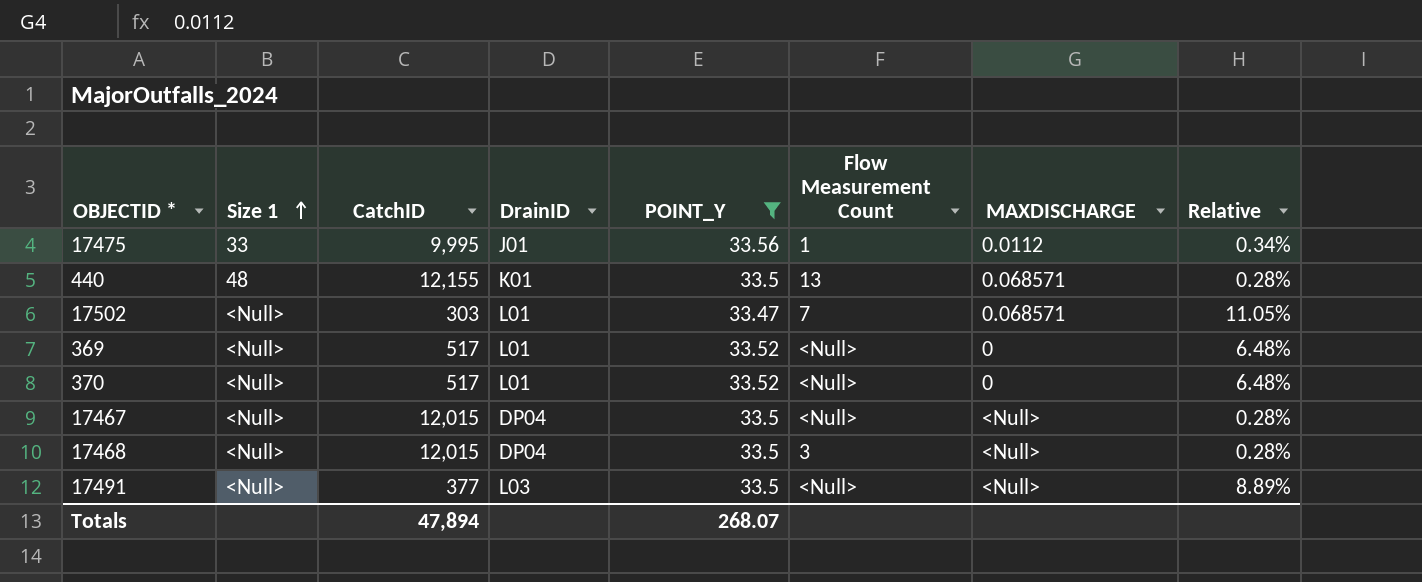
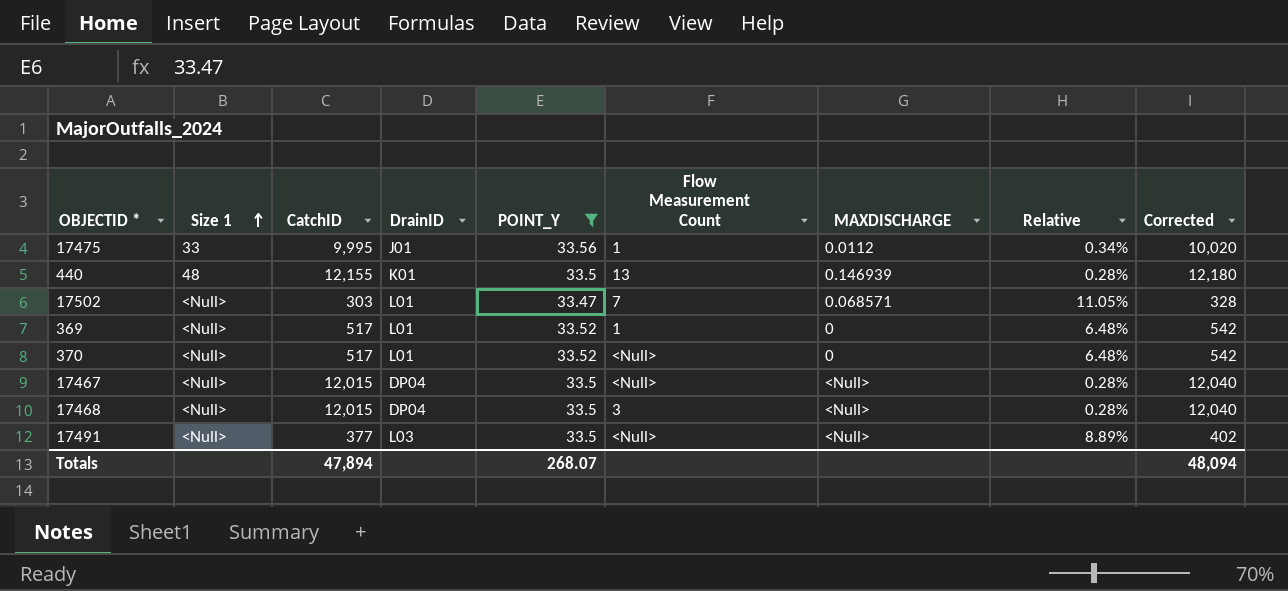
column Corrected | formula: none -> [CatchID] + 25
440 | MAXDISCHARGE: 0.068571 -> 0.146939
369 | Flow Measurement Count: <Null> -> 1

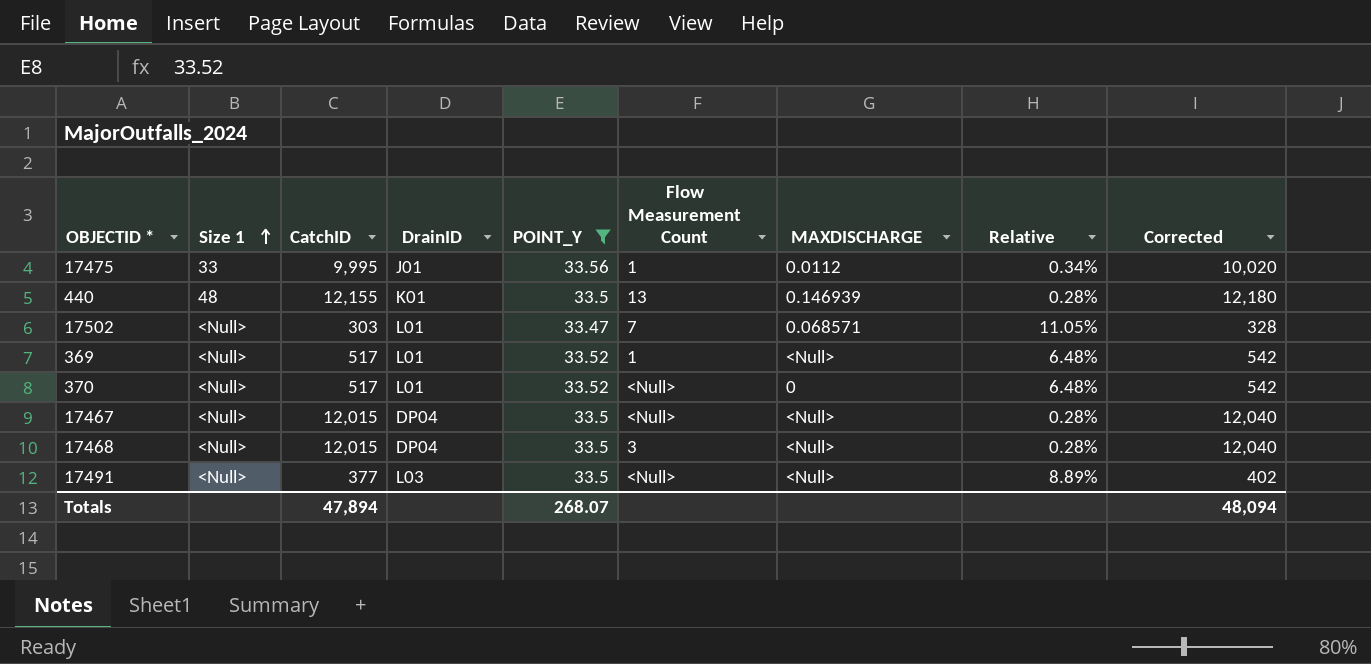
369 | MAXDISCHARGE: 0 -> <Null>

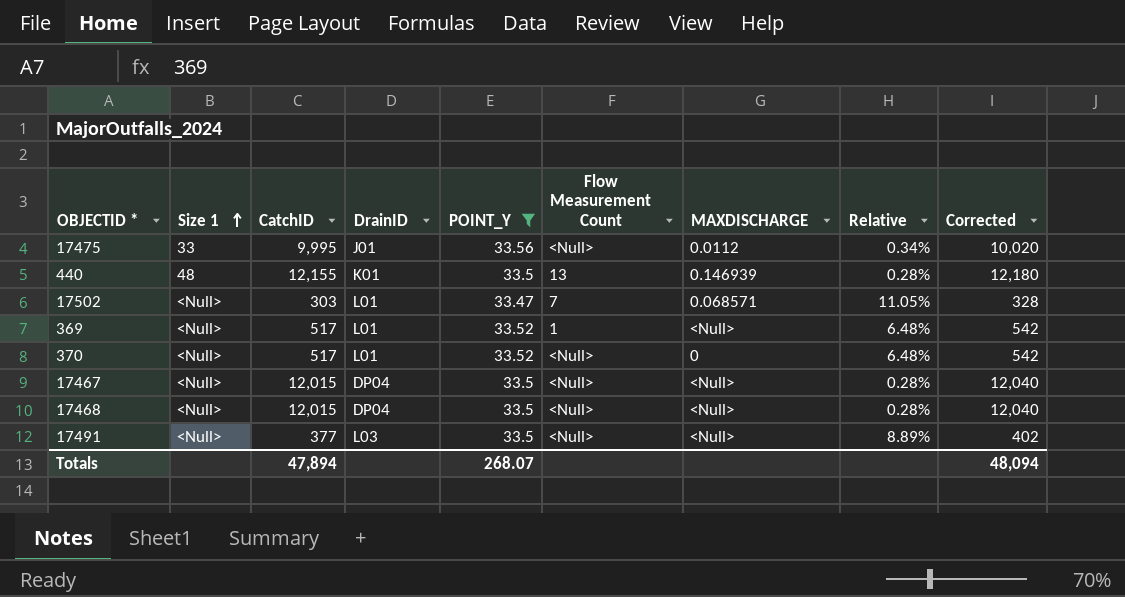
17475 | Flow Measurement Count: 1 -> <Null>
17468 | Flow Measurement Count: 3 -> <Null>

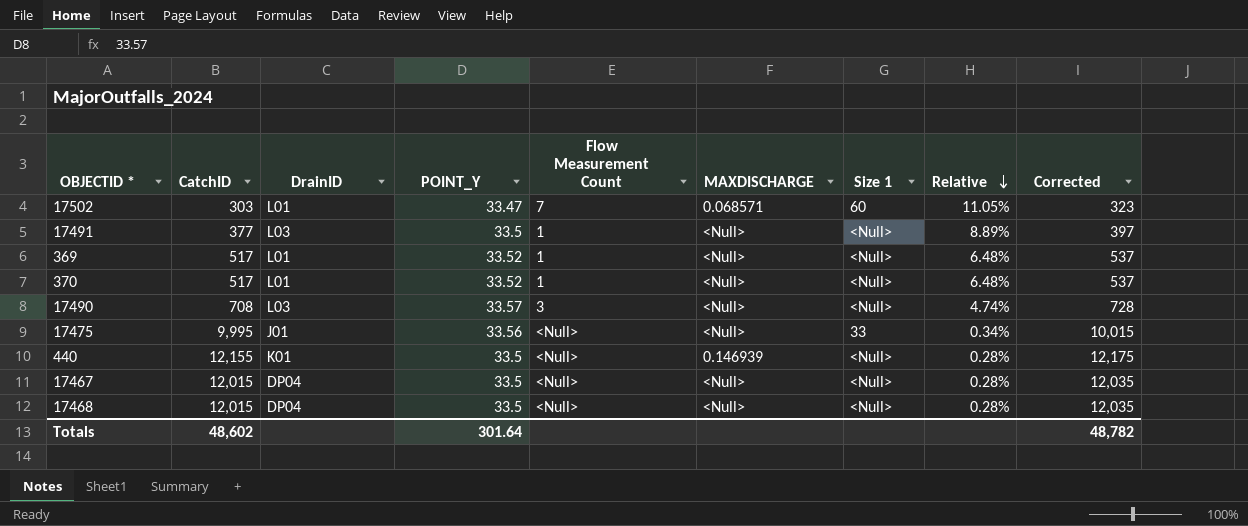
filter: POINT_Y != 33.57 -> none
row order: Size 1 ascending -> Relative descending
column Size 1 | position: 2 -> 7
column Corrected | formula: [CatchID] + 25 -> [CatchID] + 20
17502 | Size 1: <Null> -> 60
17491 | Flow Measurement Count: <Null> -> 1
370 | Flow Measurement Count: <Null> -> 1
370 | MAXDISCHARGE: 0 -> <Null>
17475 | MAXDISCHARGE: 0.0112 -> <Null>
440 | Flow Measurement Count: 13 -> <Null>
440 | Size 1: 48 -> <Null>
Totals | CatchID: 47,894 -> 48,602
Totals | POINT_Y: 268.07 -> 301.64
Totals | Corrected: 48,094 -> 48,782

